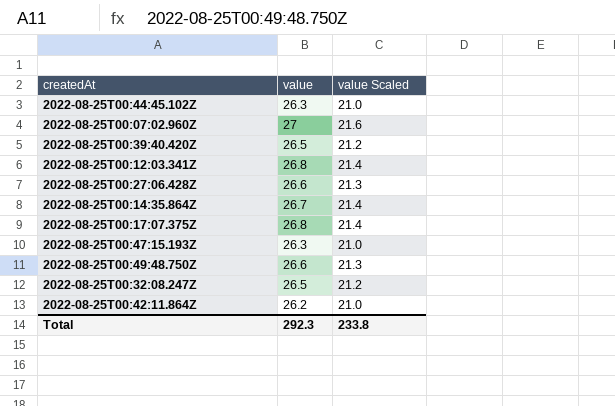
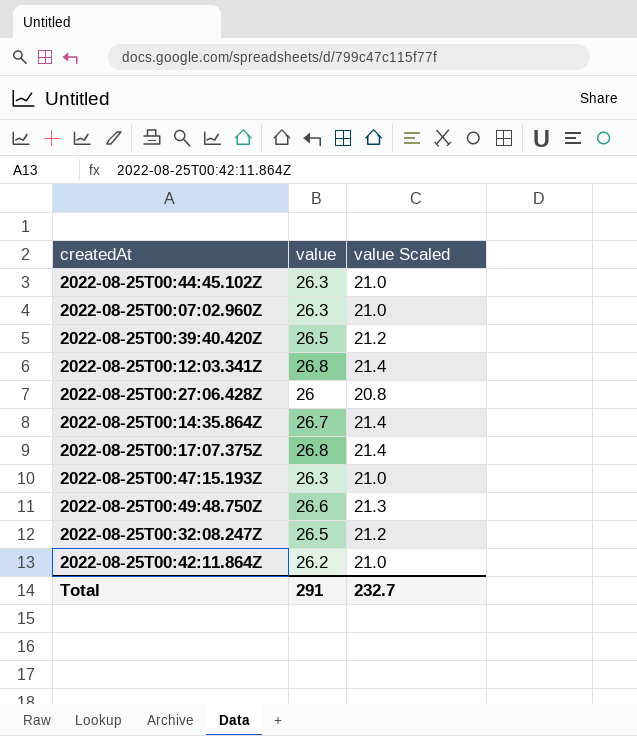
2022-08-25T00:07:02.960Z | value: 27 -> 26.3
2022-08-25T00:07:02.960Z | value Scaled: 21.6 -> 21.0
2022-08-25T00:27:06.428Z | value: 26.6 -> 26
2022-08-25T00:27:06.428Z | value Scaled: 21.3 -> 20.8
Total | value: 292.3 -> 291
Total | value Scaled: 233.8 -> 232.7

